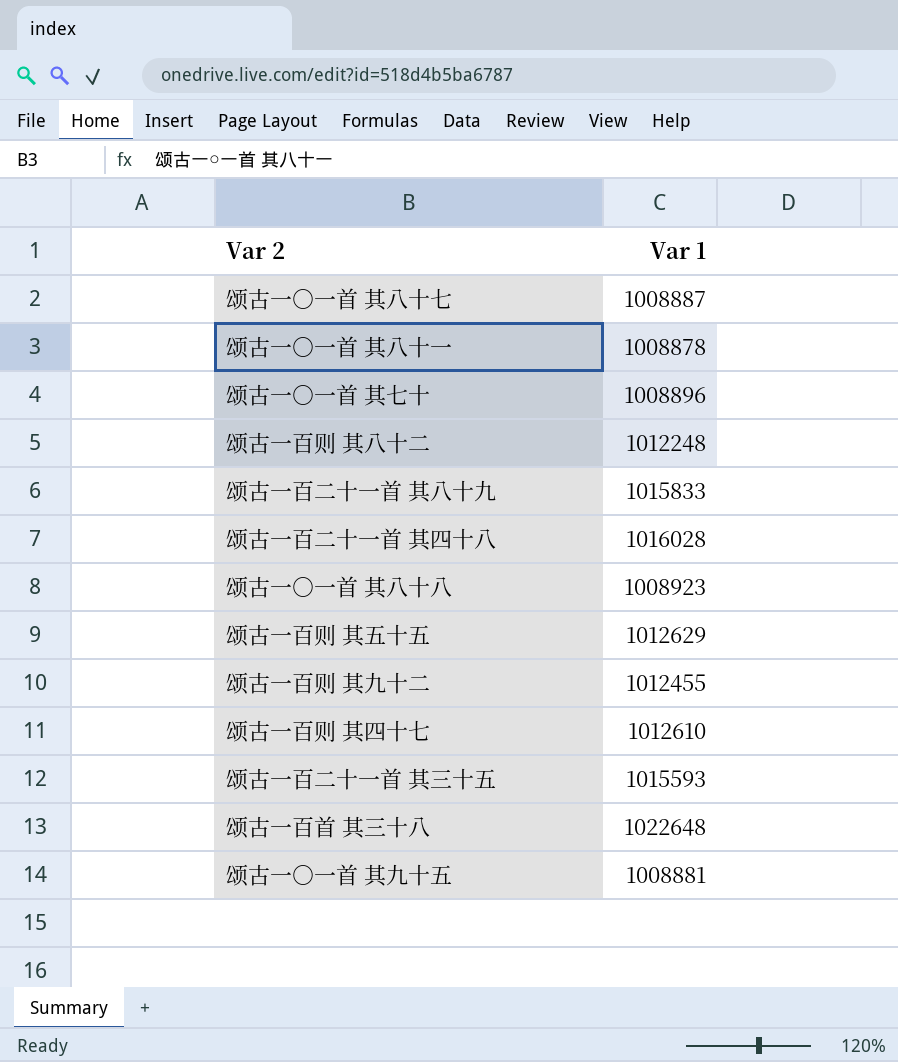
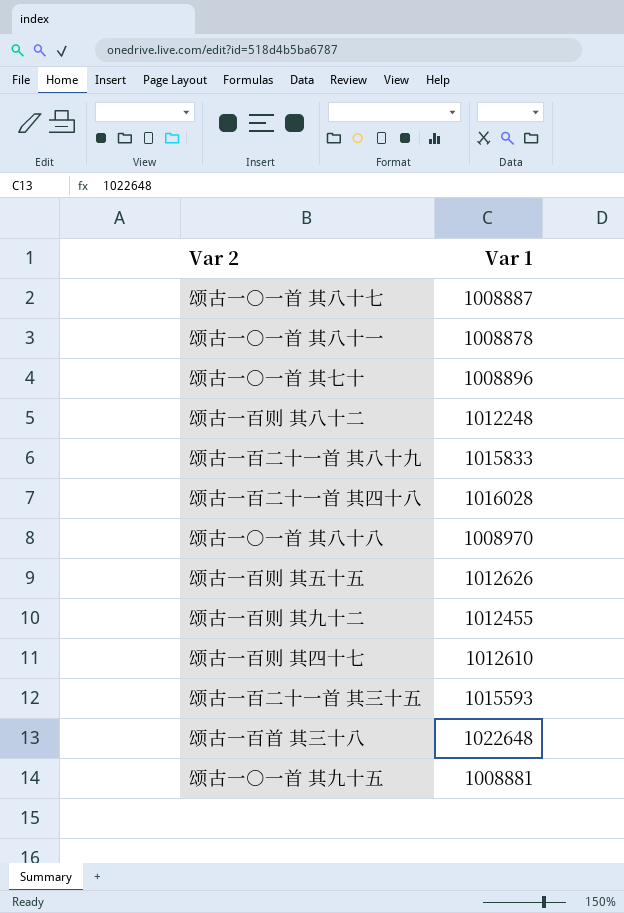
颂古一○一首 其八十八 | Var 1: 1008923 -> 1008970
颂古一百则 其五十五 | Var 1: 1012629 -> 1012626

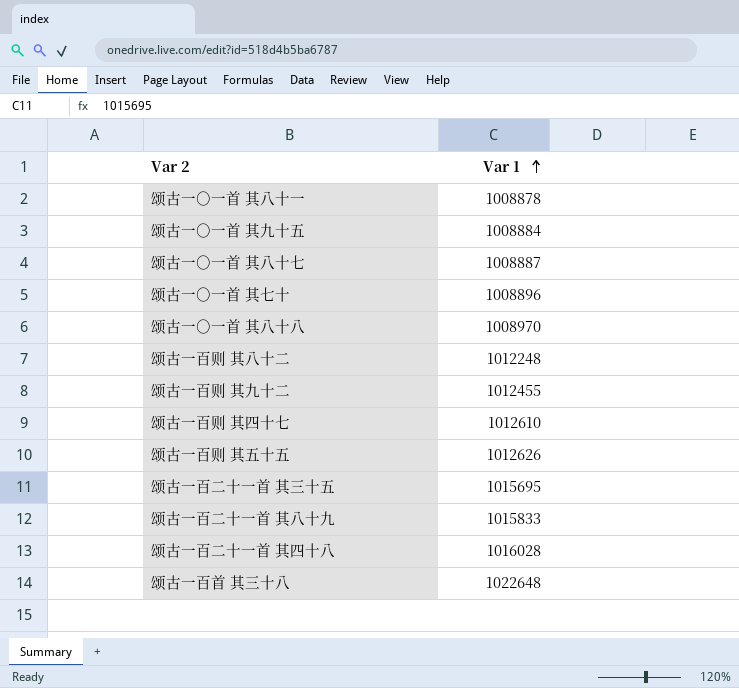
row order: none -> Var 1 ascending
颂古一○一首 其九十五 | Var 1: 1008881 -> 1008884
颂古一百二十一首 其三十五 | Var 1: 1015593 -> 1015695

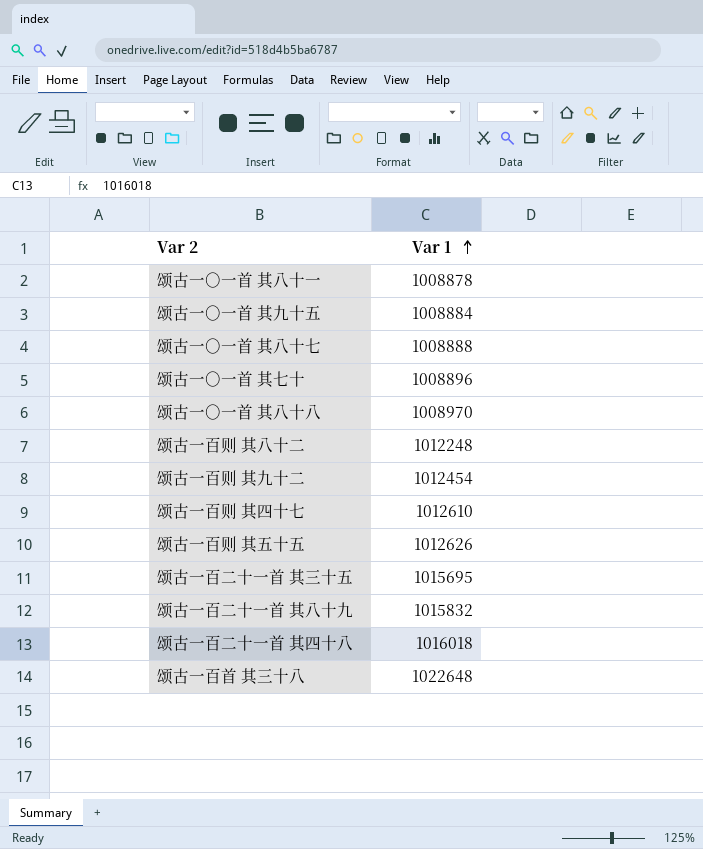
颂古一○一首 其八十七 | Var 1: 1008887 -> 1008888
颂古一百则 其九十二 | Var 1: 1012455 -> 1012454
颂古一百二十一首 其八十九 | Var 1: 1015833 -> 1015832
颂古一百二十一首 其四十八 | Var 1: 1016028 -> 1016018

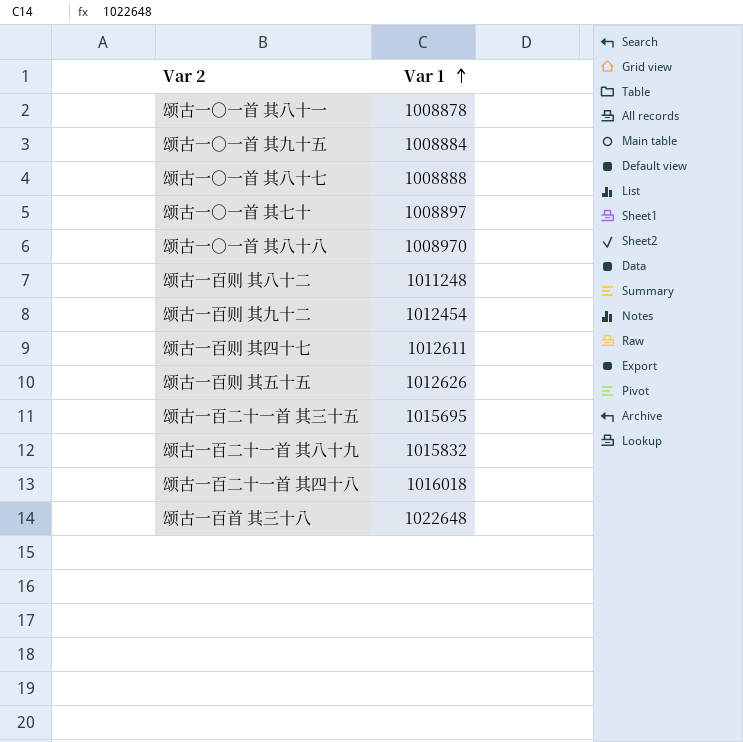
颂古一○一首 其七十 | Var 1: 1008896 -> 1008897
颂古一百则 其八十二 | Var 1: 1012248 -> 1011248
颂古一百则 其四十七 | Var 1: 1012610 -> 1012611

